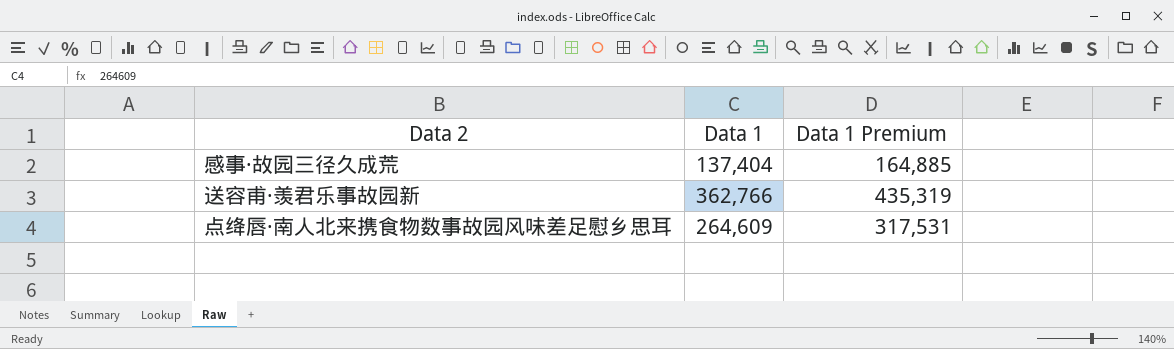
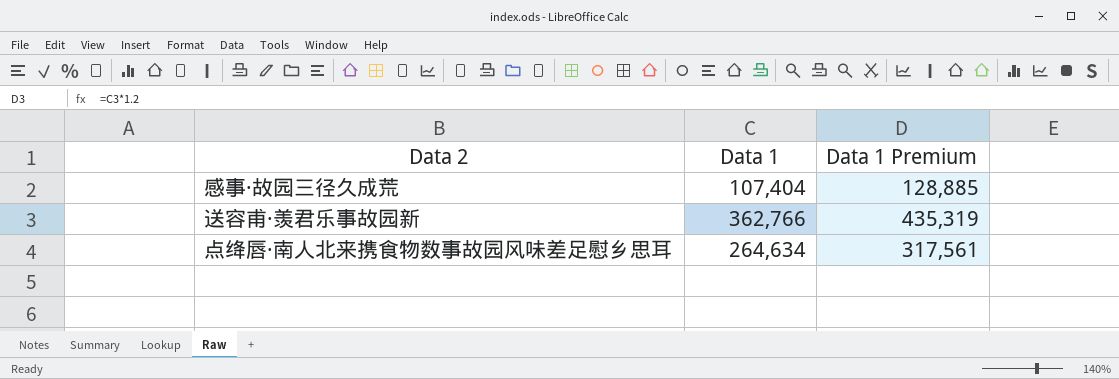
感事·故园三径久成荒 | Data 1: 137,404 -> 107,404
感事·故园三径久成荒 | Data 1 Premium: 164,885 -> 128,885
点绛唇·南人北来携食物数事故园风味差足慰乡思耳 | Data 1: 264,609 -> 264,634
点绛唇·南人北来携食物数事故园风味差足慰乡思耳 | Data 1 Premium: 317,531 -> 317,561

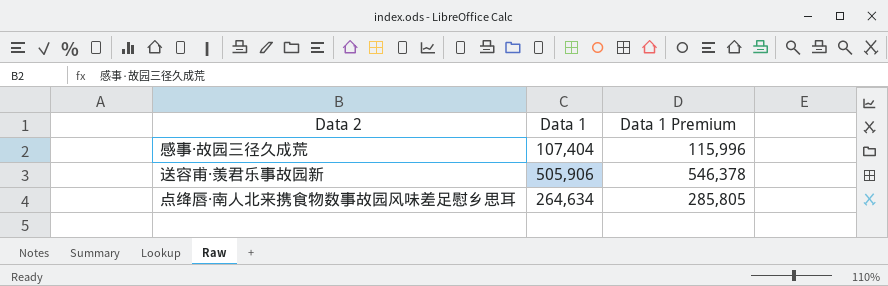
column Data 1 Premium | formula: [Data 1] * 1.2 -> [Data 1] * 1.08
送容甫·羡君乐事故园新 | Data 1: 362,766 -> 505,906

